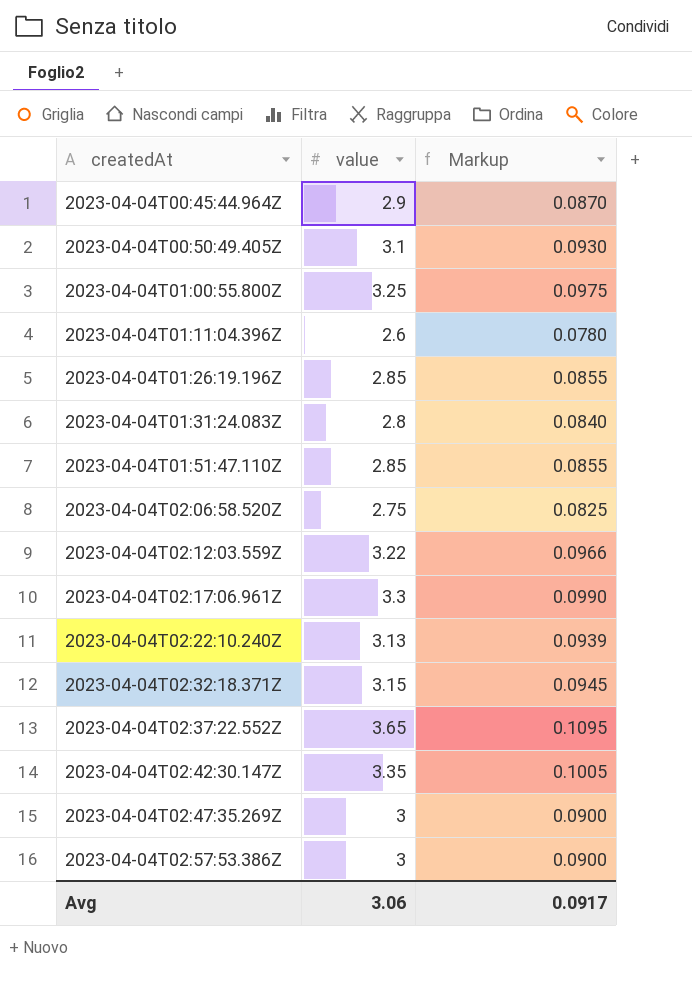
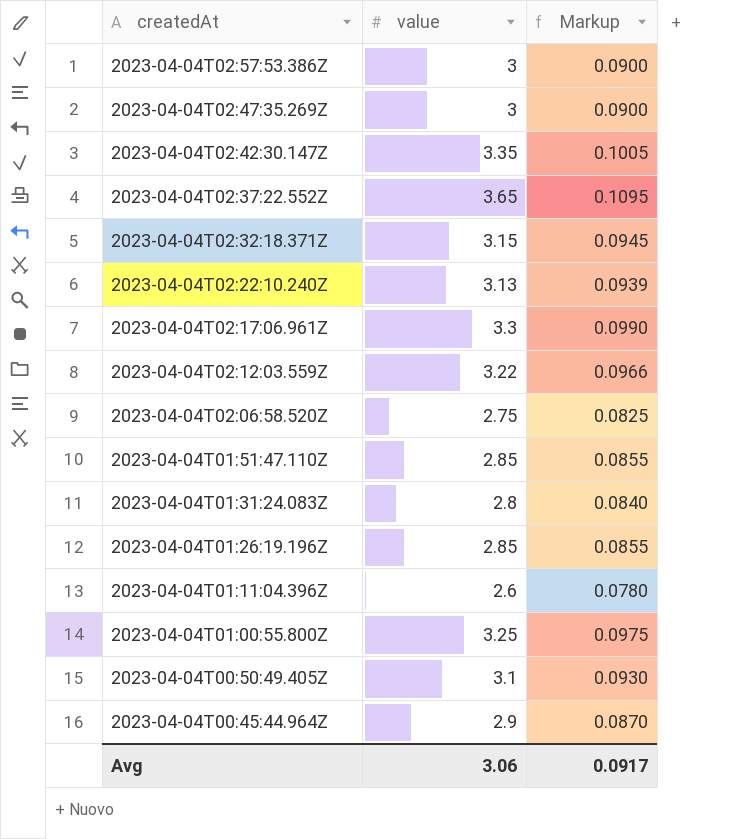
row order: createdAt ascending -> createdAt descending

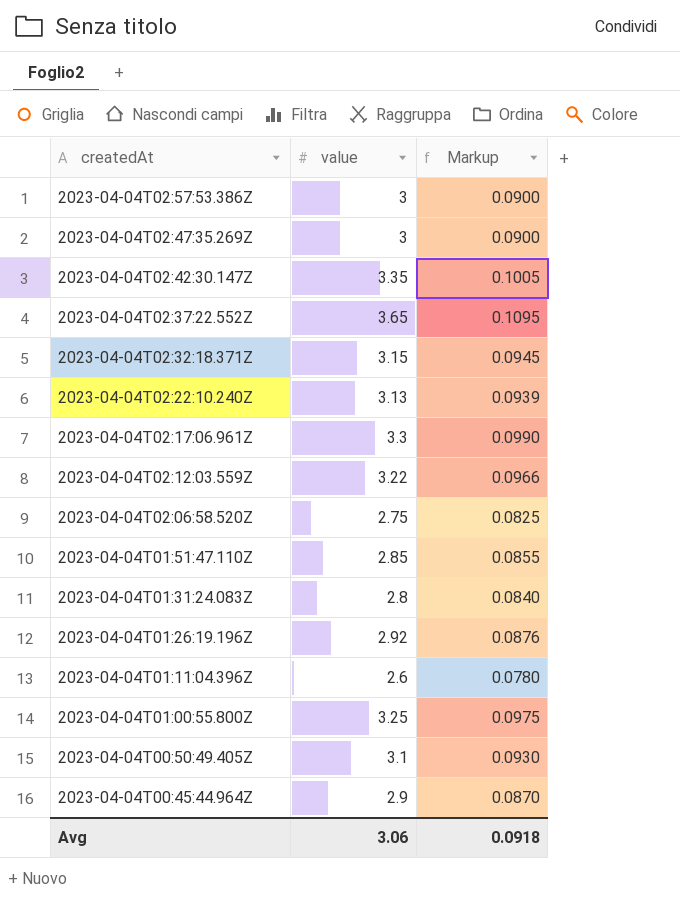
2023-04-04T01:26:19.196Z | value: 2.85 -> 2.92
2023-04-04T01:26:19.196Z | Markup: 0.0855 -> 0.0876
Avg | Markup: 0.0917 -> 0.0918

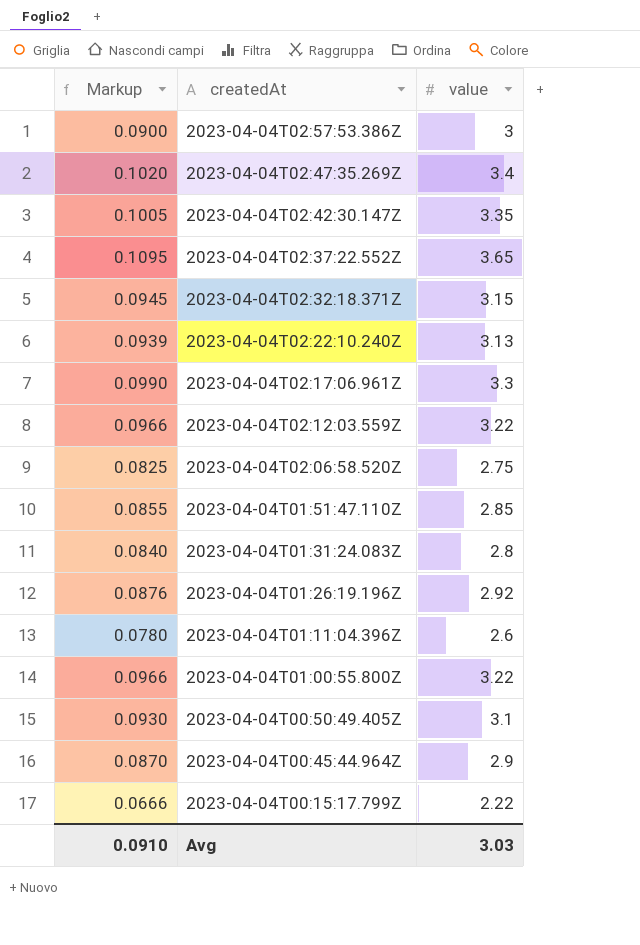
column Markup | position: 3 -> 1
2023-04-04T02:47:35.269Z | Markup: 0.0900 -> 0.1020
2023-04-04T02:47:35.269Z | value: 3 -> 3.4
2023-04-04T01:00:55.800Z | Markup: 0.0975 -> 0.0966
2023-04-04T01:00:55.800Z | value: 3.25 -> 3.22
row 2023-04-04T00:15:17.799Z: none -> 0.0666 | 2.22
Avg | Markup: 0.0918 -> 0.0910
Avg | value: 3.06 -> 3.03

